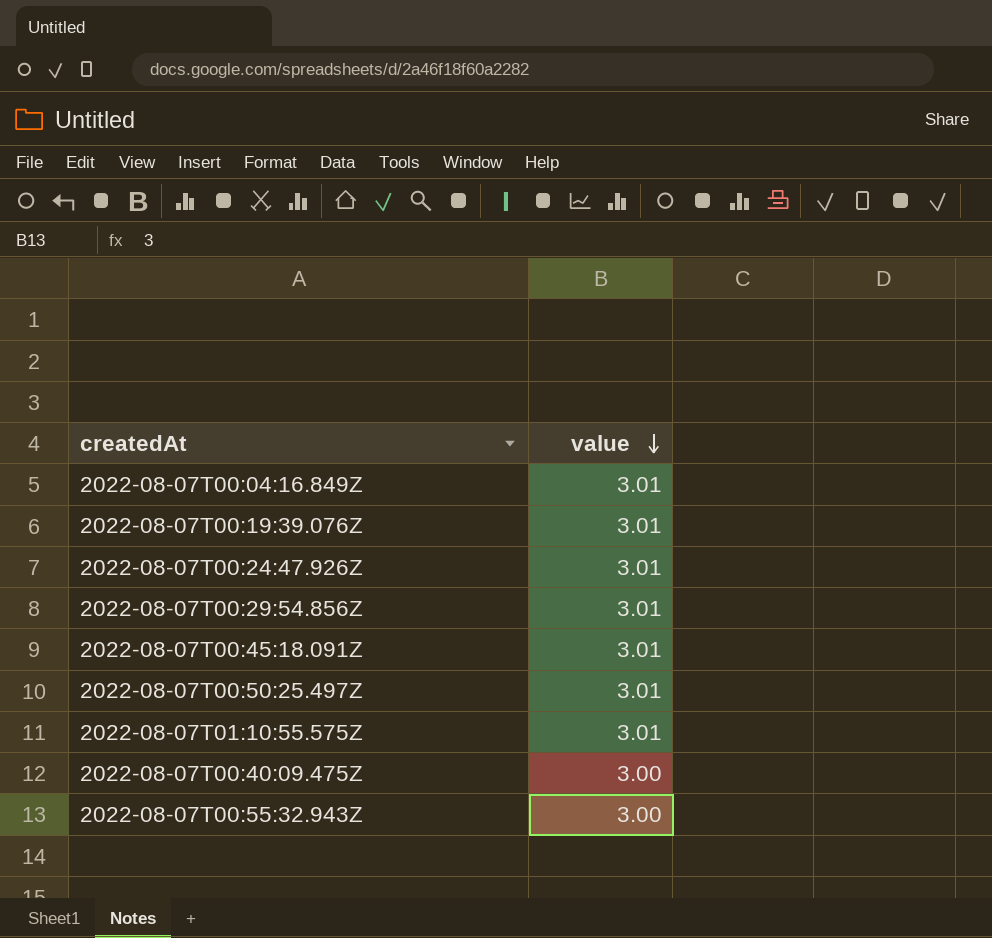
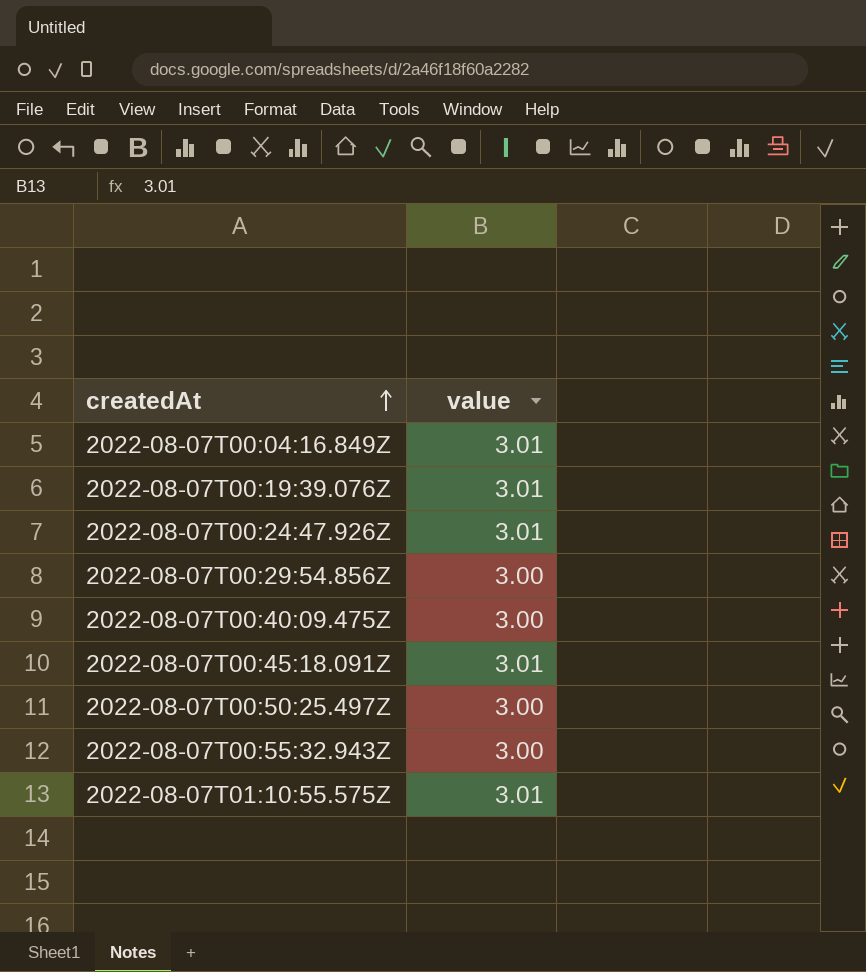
row order: value descending -> createdAt ascending
2022-08-07T00:29:54.856Z | value: 3.01 -> 3.00
2022-08-07T00:50:25.497Z | value: 3.01 -> 3.00

